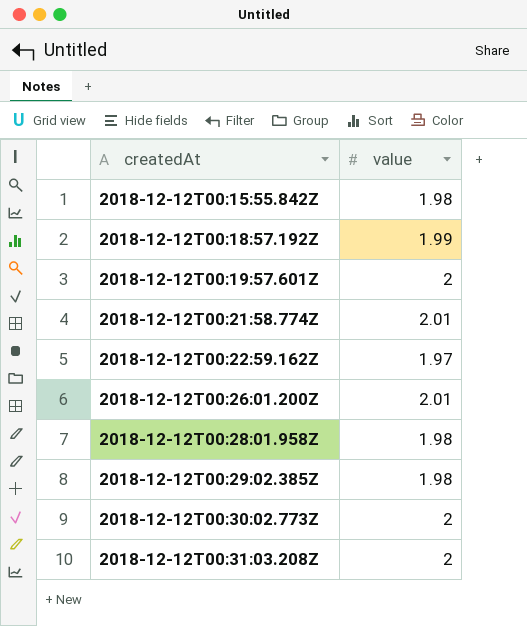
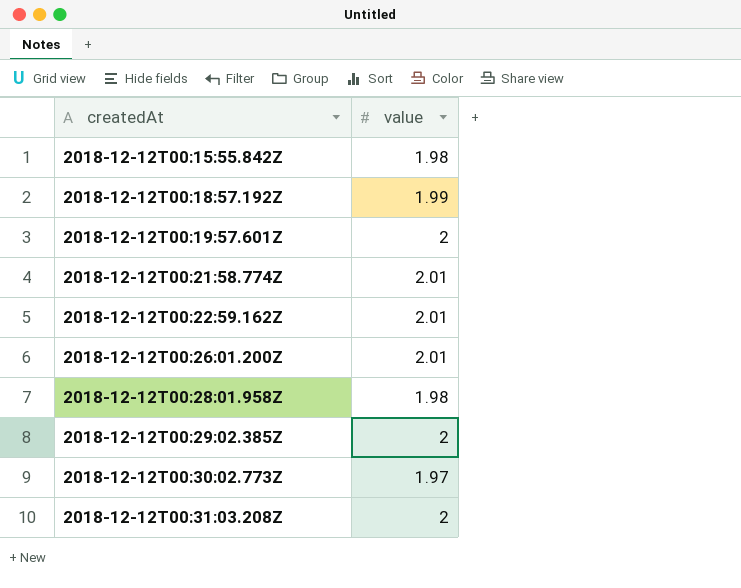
2018-12-12T00:22:59.162Z | value: 1.97 -> 2.01
2018-12-12T00:29:02.385Z | value: 1.98 -> 2
2018-12-12T00:30:02.773Z | value: 2 -> 1.97

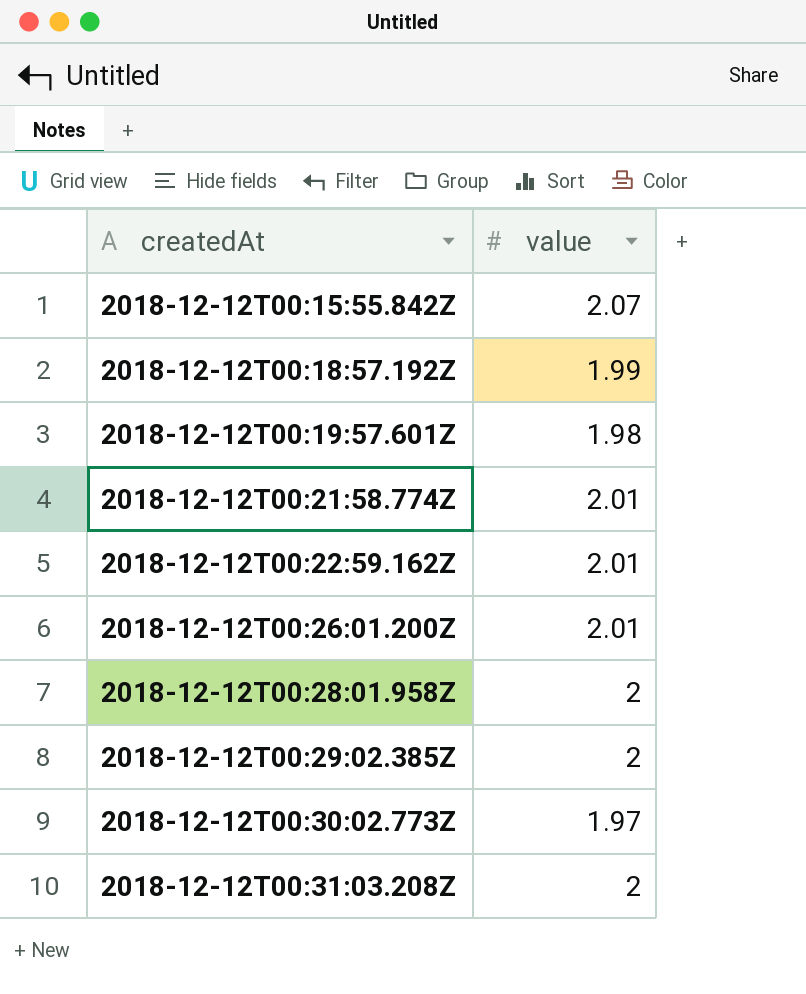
2018-12-12T00:15:55.842Z | value: 1.98 -> 2.07
2018-12-12T00:19:57.601Z | value: 2 -> 1.98
2018-12-12T00:28:01.958Z | value: 1.98 -> 2

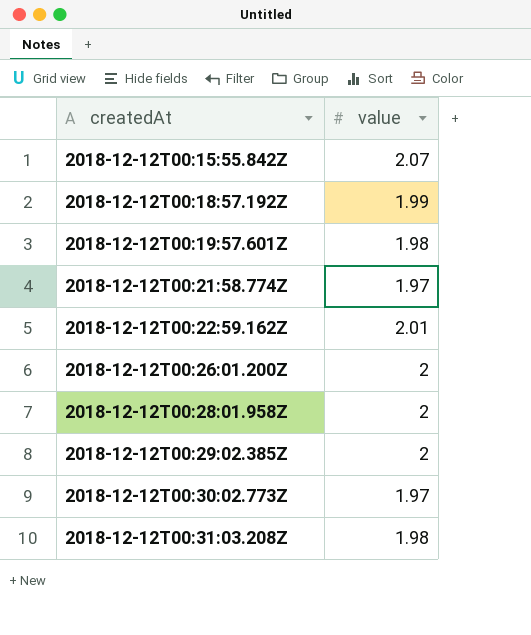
2018-12-12T00:21:58.774Z | value: 2.01 -> 1.97
2018-12-12T00:26:01.200Z | value: 2.01 -> 2
2018-12-12T00:31:03.208Z | value: 2 -> 1.98

